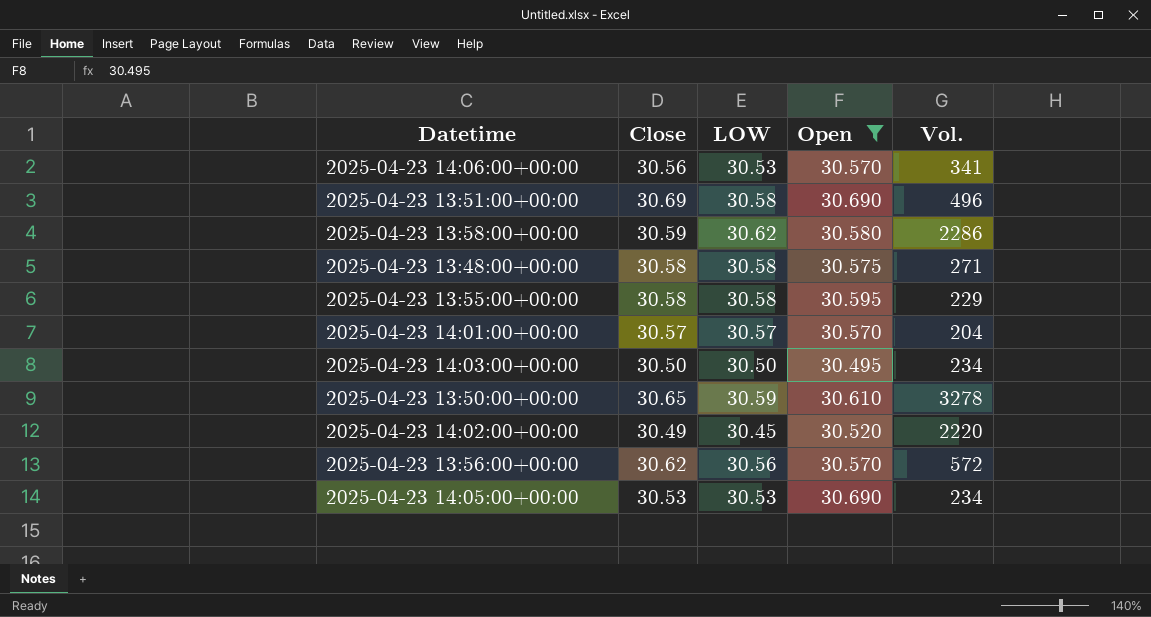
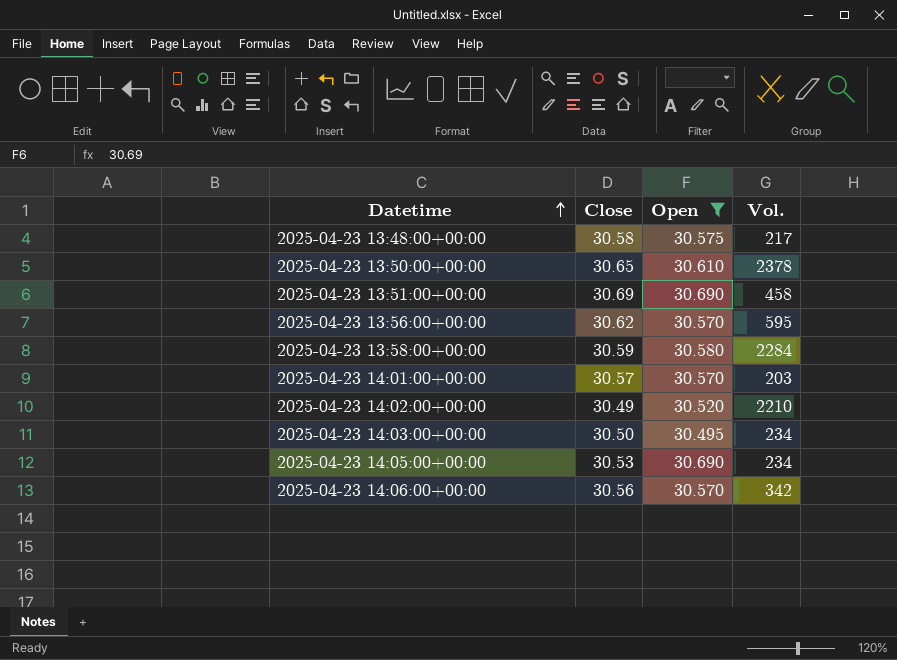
row order: none -> Datetime ascending
column LOW | position: 3 -> none
row 2025-04-23 13:55:00+00:00: 30.58 | 30.58 | 30.595 | 229 -> none
2025-04-23 13:48:00+00:00 | Vol.: 271 -> 217
2025-04-23 13:50:00+00:00 | Vol.: 3278 -> 2378
2025-04-23 13:51:00+00:00 | Vol.: 496 -> 458
2025-04-23 13:56:00+00:00 | Vol.: 572 -> 595
2025-04-23 13:58:00+00:00 | Vol.: 2286 -> 2284
2025-04-23 14:01:00+00:00 | Vol.: 204 -> 203
2025-04-23 14:02:00+00:00 | Vol.: 2220 -> 2210
2025-04-23 14:06:00+00:00 | Vol.: 341 -> 342

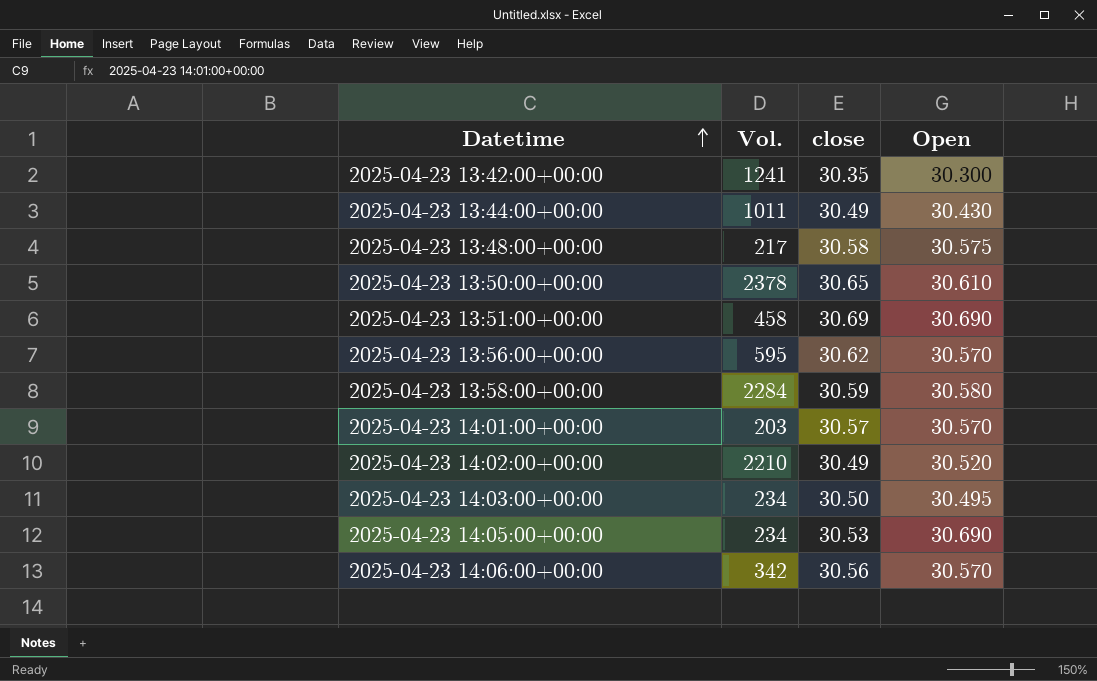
filter: Open >= 30.495 -> none
column Vol. | position: 4 -> 2
column name: Close -> close

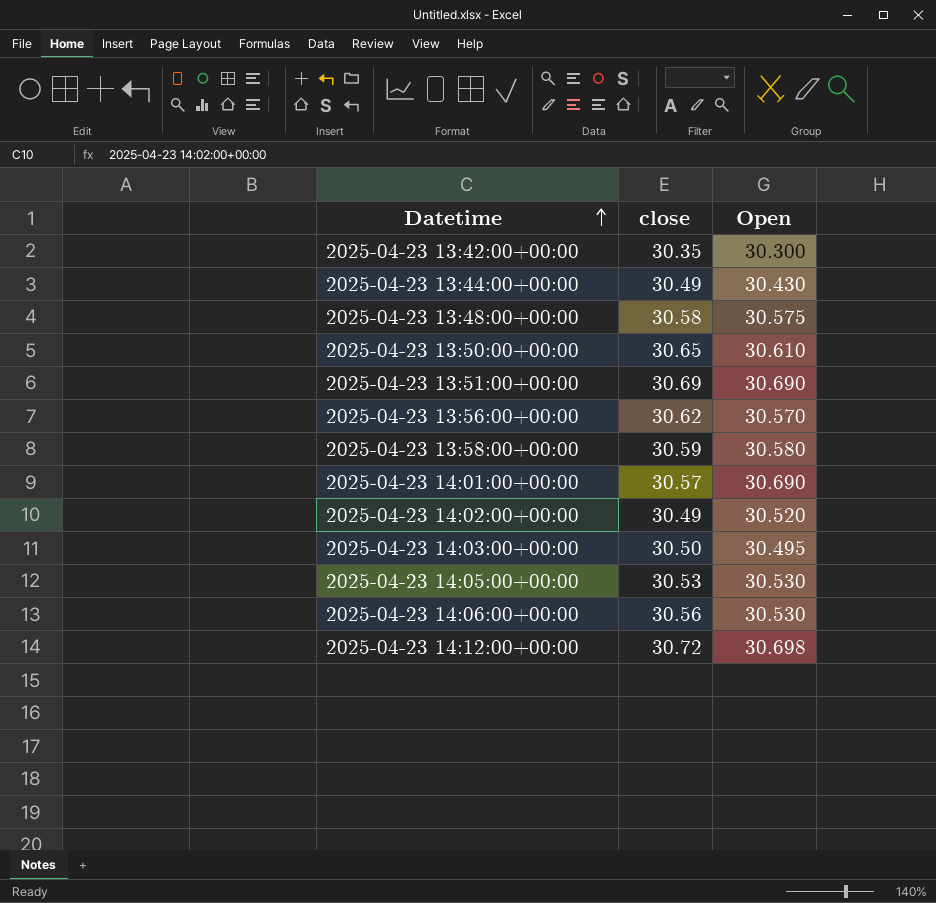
column Vol. | position: 2 -> none
2025-04-23 14:01:00+00:00 | Open: 30.570 -> 30.690
2025-04-23 14:05:00+00:00 | Open: 30.690 -> 30.530
2025-04-23 14:06:00+00:00 | Open: 30.570 -> 30.530
row 2025-04-23 14:12:00+00:00: none -> 30.72 | 30.698

